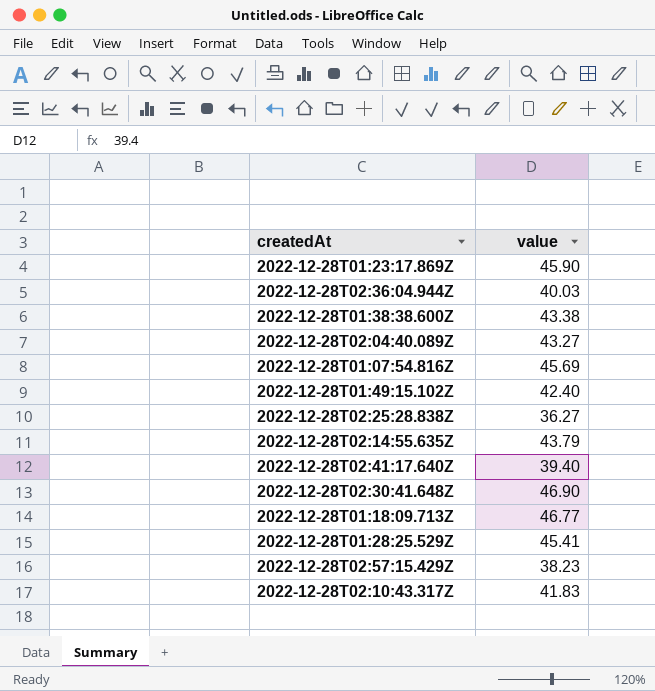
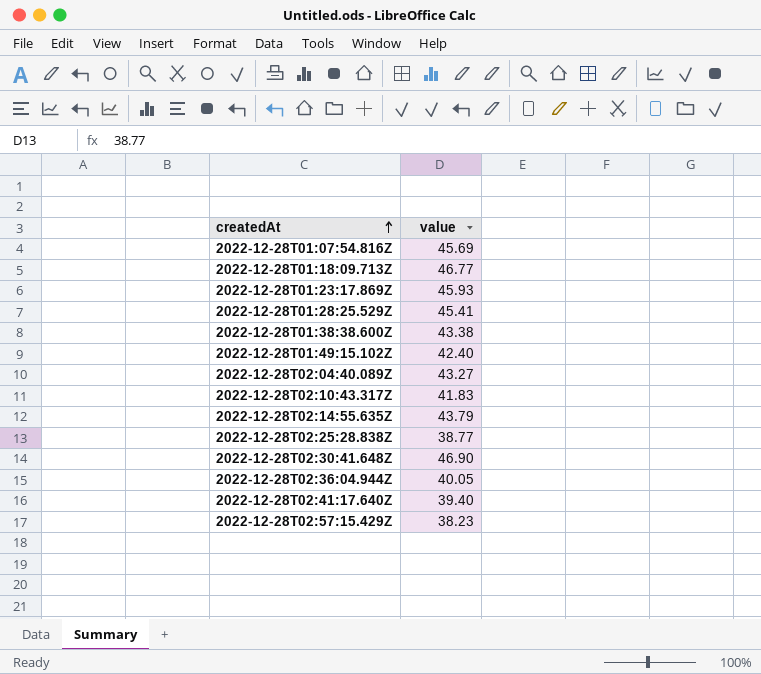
row order: none -> createdAt ascending
2022-12-28T01:23:17.869Z | value: 45.90 -> 45.93
2022-12-28T02:25:28.838Z | value: 36.27 -> 38.77
2022-12-28T02:36:04.944Z | value: 40.03 -> 40.05

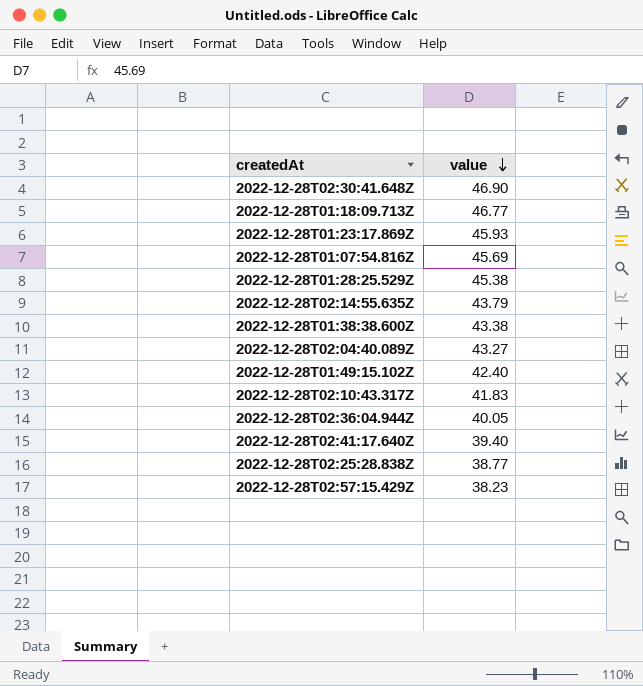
row order: createdAt ascending -> value descending
2022-12-28T01:28:25.529Z | value: 45.41 -> 45.38

